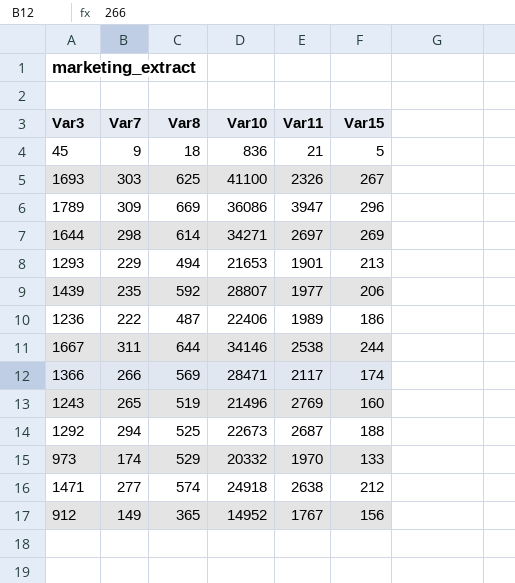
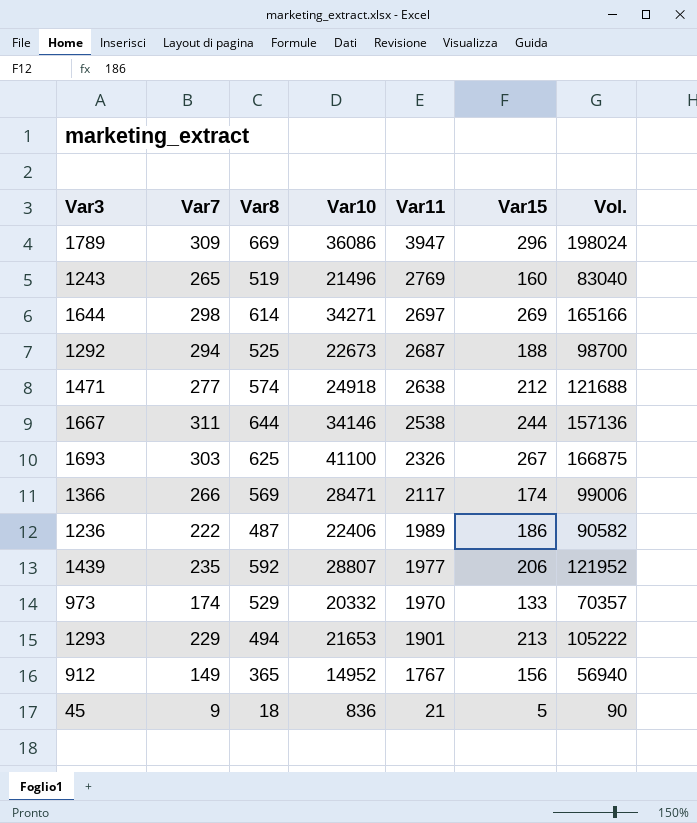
row order: none -> Var11 descending
column Vol. | formula: none -> [Var8] * [Var15]

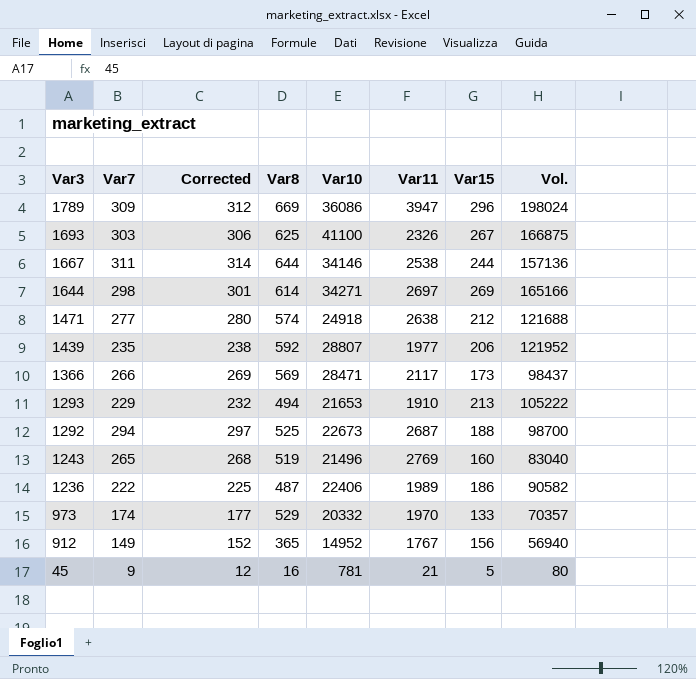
row order: Var11 descending -> Var3 descending
column Corrected | formula: none -> [Var7] + 3
1366 | Var15: 174 -> 173
1366 | Vol.: 99006 -> 98437
1293 | Var11: 1901 -> 1910
45 | Var8: 18 -> 16
45 | Var10: 836 -> 781
45 | Vol.: 90 -> 80

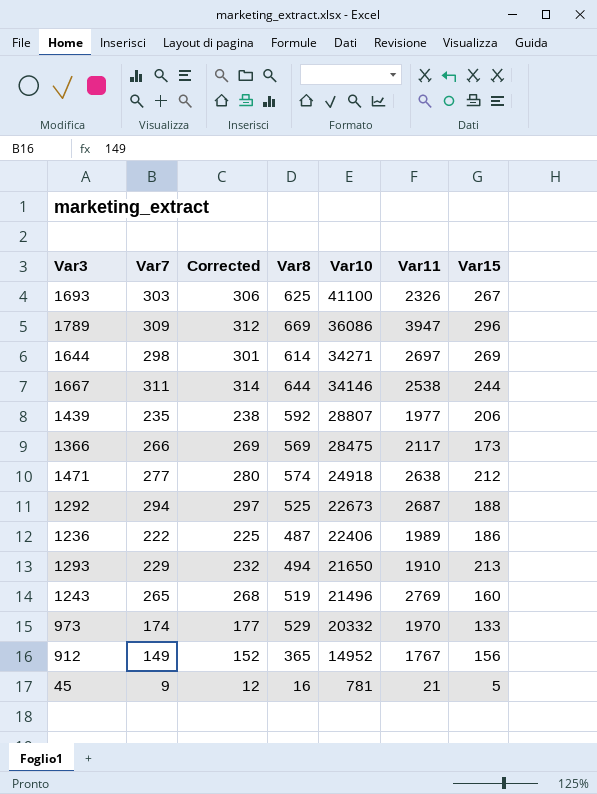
row order: Var3 descending -> Var10 descending
column Vol. | formula: [Var8] * [Var15] -> none
1366 | Var10: 28471 -> 28475
1293 | Var10: 21653 -> 21650

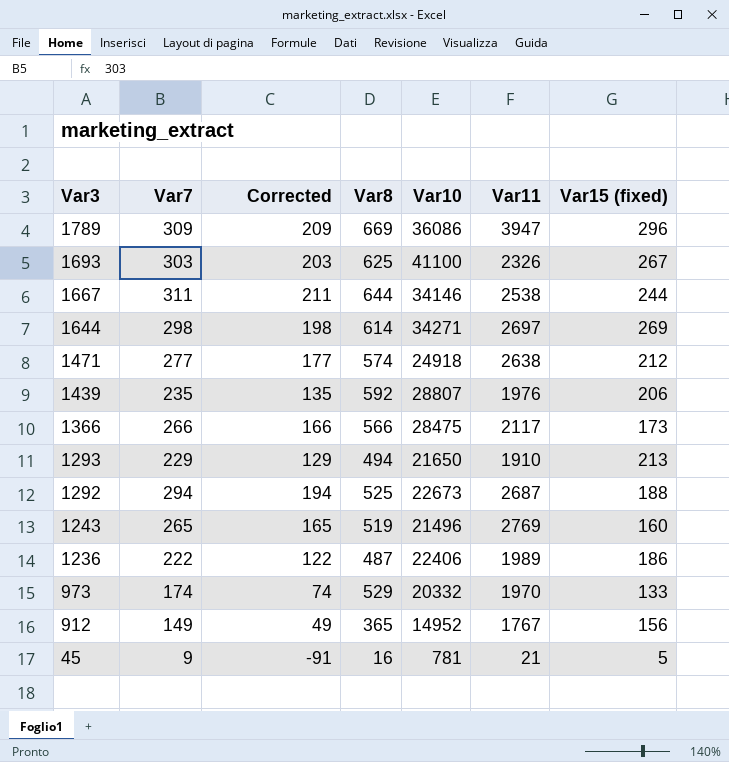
row order: Var10 descending -> Var3 descending
column Corrected | formula: [Var7] + 3 -> [Var7] - 100
column name: Var15 -> Var15 (fixed)
1439 | Var11: 1977 -> 1976
1366 | Var8: 569 -> 566

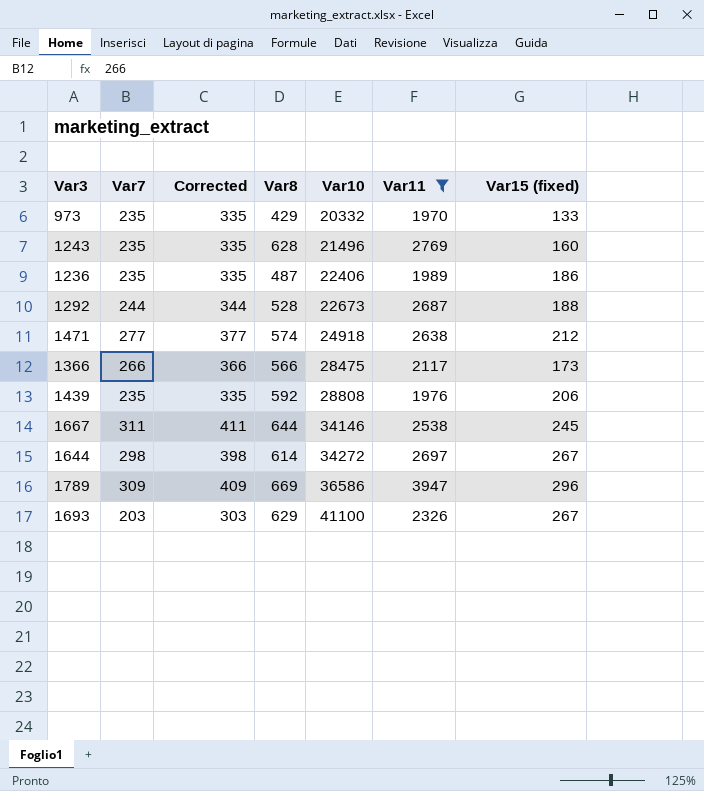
filter: none -> Var11 >= 1970
row order: Var3 descending -> Var10 ascending
column Corrected | formula: [Var7] - 100 -> [Var7] + 100
973 | Var7: 174 -> 235
973 | Var8: 529 -> 429
1243 | Var7: 265 -> 235
1243 | Var8: 519 -> 628
1236 | Var7: 222 -> 235
1292 | Var7: 294 -> 244
1292 | Var8: 525 -> 528
1439 | Var10: 28807 -> 28808
1667 | Var15 (fixed): 244 -> 245
1644 | Var10: 34271 -> 34272
1644 | Var15 (fixed): 269 -> 267
1789 | Var10: 36086 -> 36586
1693 | Var7: 303 -> 203
1693 | Var8: 625 -> 629

